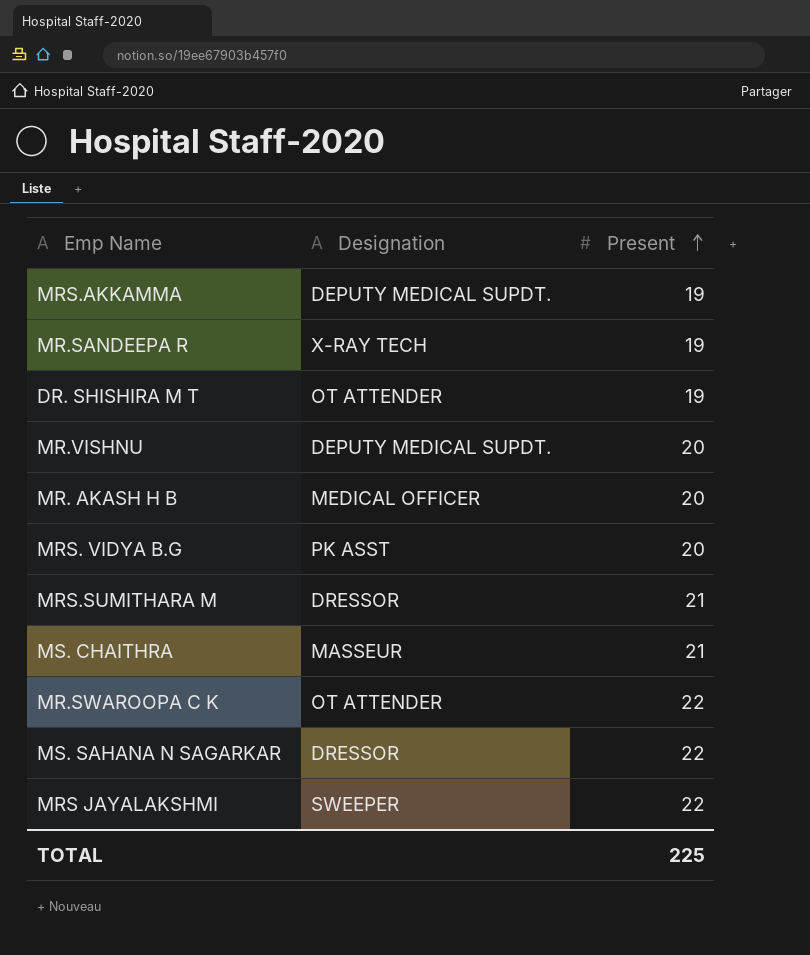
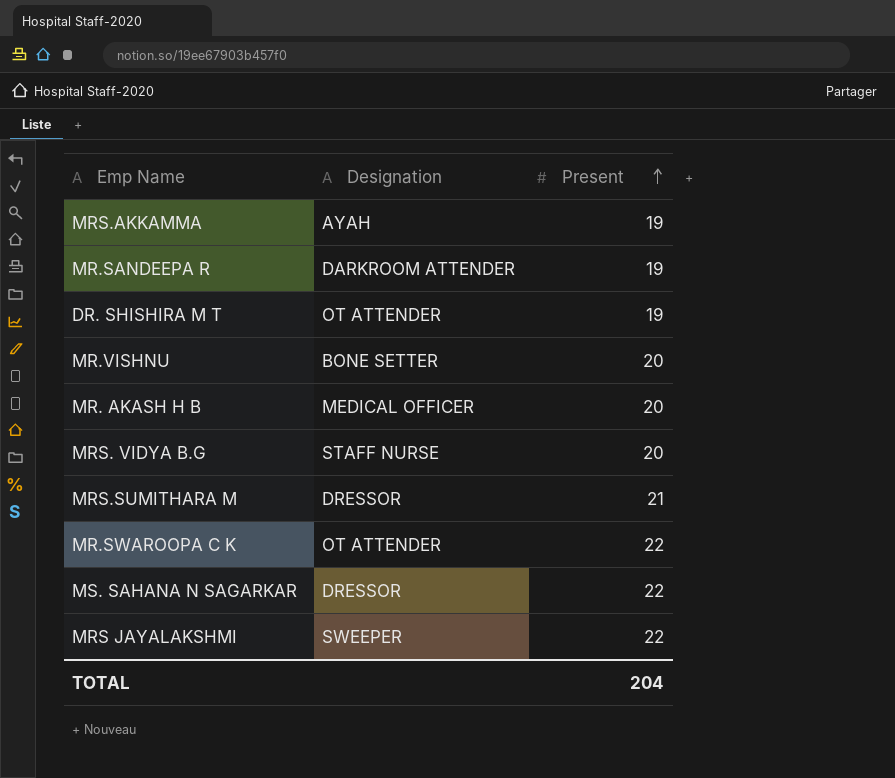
row MS. CHAITHRA: MASSEUR | 21 -> none
MRS.AKKAMMA | Designation: DEPUTY MEDICAL SUPDT. -> AYAH
MR.SANDEEPA R | Designation: X-RAY TECH -> DARKROOM ATTENDER
MR.VISHNU | Designation: DEPUTY MEDICAL SUPDT. -> BONE SETTER
MRS. VIDYA B.G | Designation: PK ASST -> STAFF NURSE
TOTAL | Present: 225 -> 204

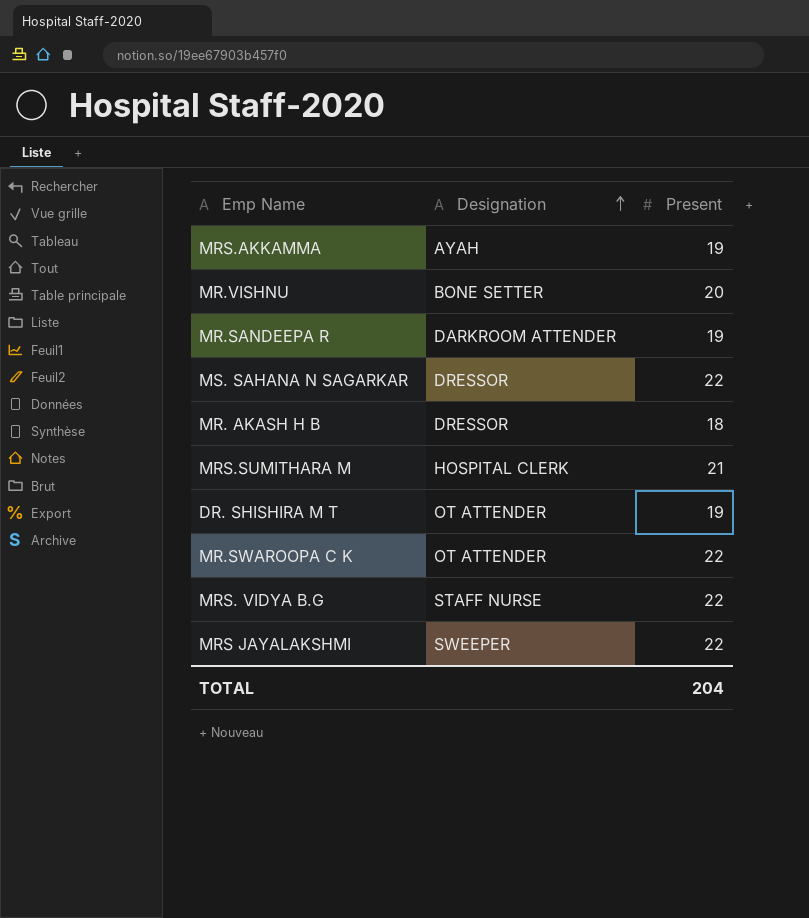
row order: Present ascending -> Designation ascending
MR. AKASH H B | Designation: MEDICAL OFFICER -> DRESSOR
MR. AKASH H B | Present: 20 -> 18
MRS.SUMITHARA M | Designation: DRESSOR -> HOSPITAL CLERK
MRS. VIDYA B.G | Present: 20 -> 22

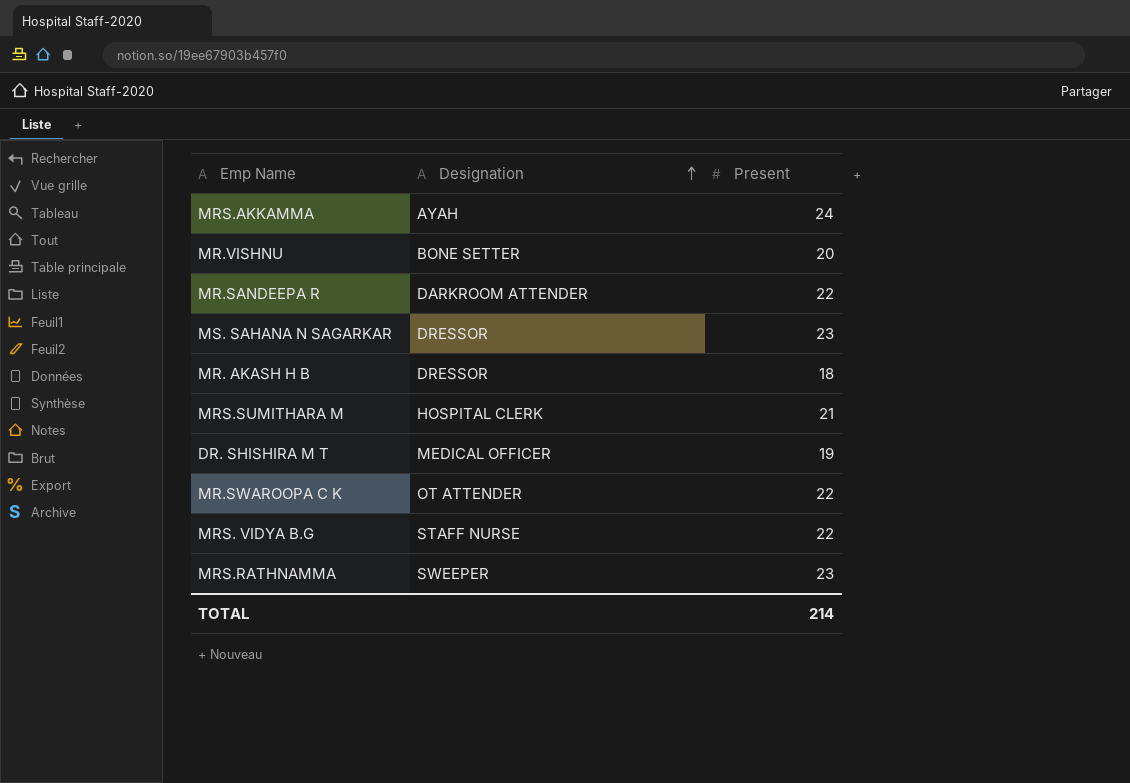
row MRS JAYALAKSHMI: SWEEPER | 22 -> none
MRS.AKKAMMA | Present: 19 -> 24
MR.SANDEEPA R | Present: 19 -> 22
MS. SAHANA N SAGARKAR | Present: 22 -> 23
DR. SHISHIRA M T | Designation: OT ATTENDER -> MEDICAL OFFICER
row MRS.RATHNAMMA: none -> SWEEPER | 23
TOTAL | Present: 204 -> 214

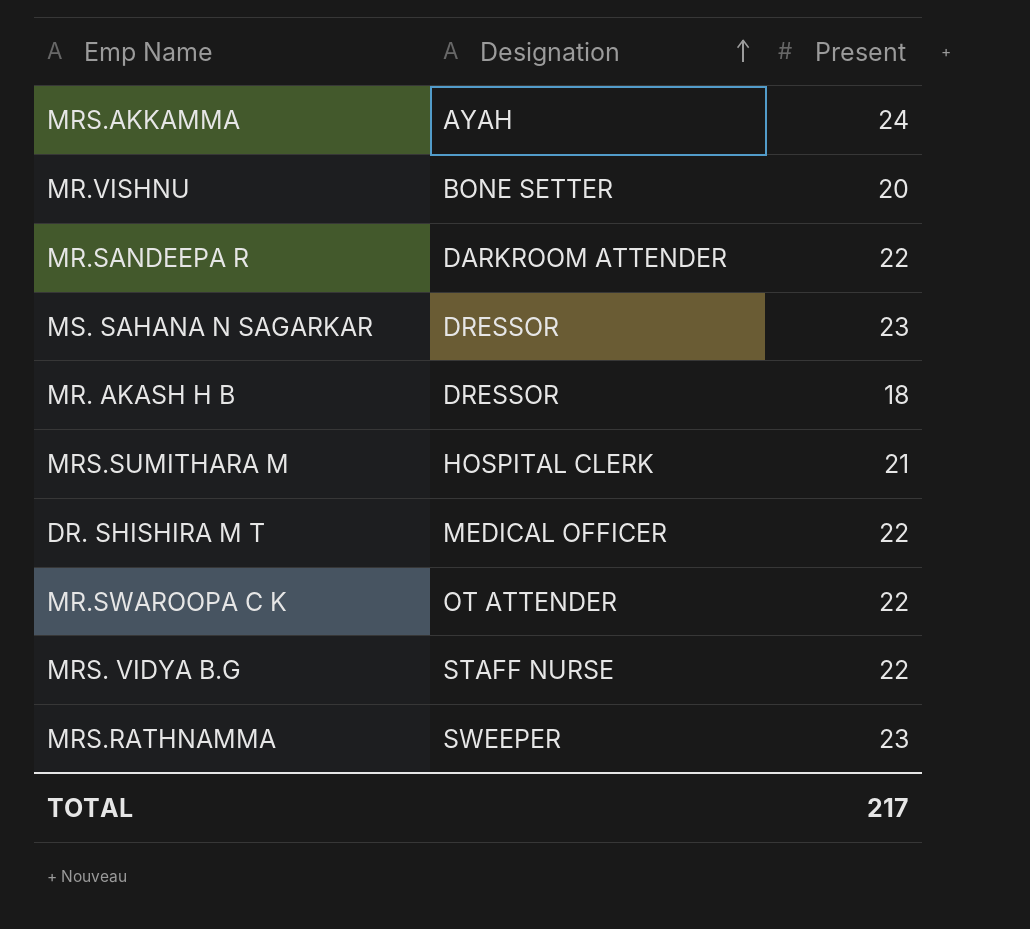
DR. SHISHIRA M T | Present: 19 -> 22
TOTAL | Present: 214 -> 217

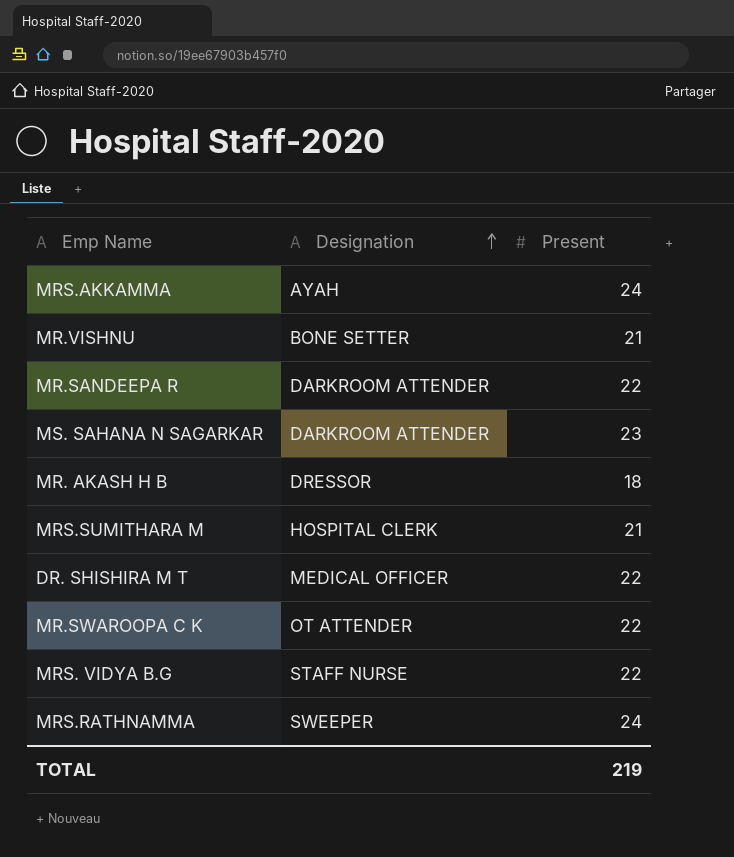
MR.VISHNU | Present: 20 -> 21
MS. SAHANA N SAGARKAR | Designation: DRESSOR -> DARKROOM ATTENDER
MRS.RATHNAMMA | Present: 23 -> 24
TOTAL | Present: 217 -> 219

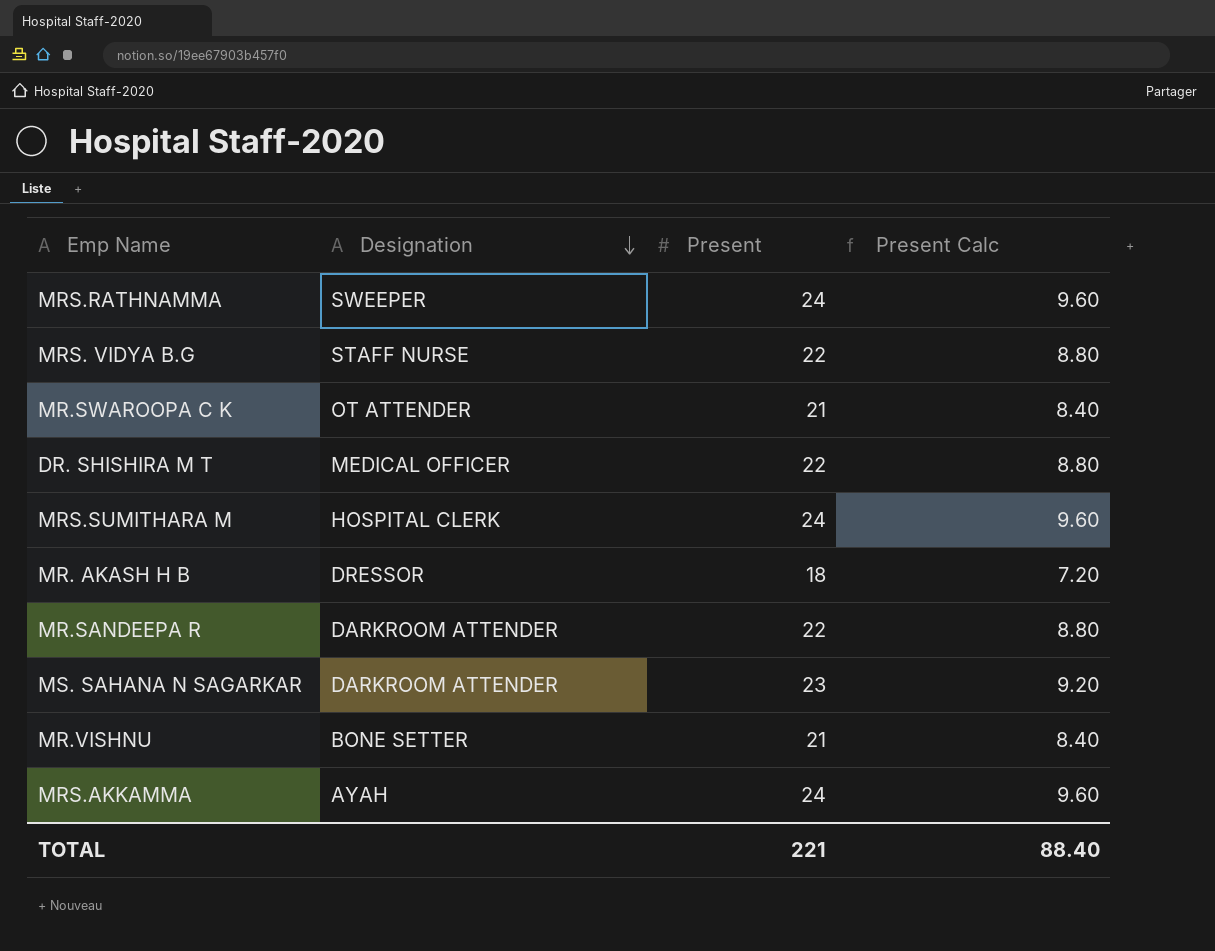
row order: Designation ascending -> Designation descending
column Present Calc | formula: none -> [Present] * 0.4
MR.SWAROOPA C K | Present: 22 -> 21
MRS.SUMITHARA M | Present: 21 -> 24
TOTAL | Present: 219 -> 221

